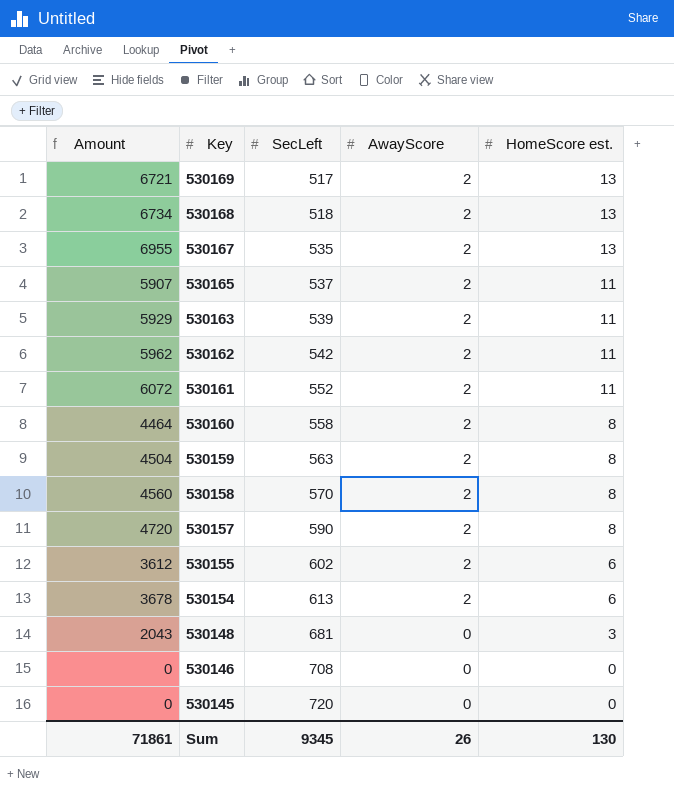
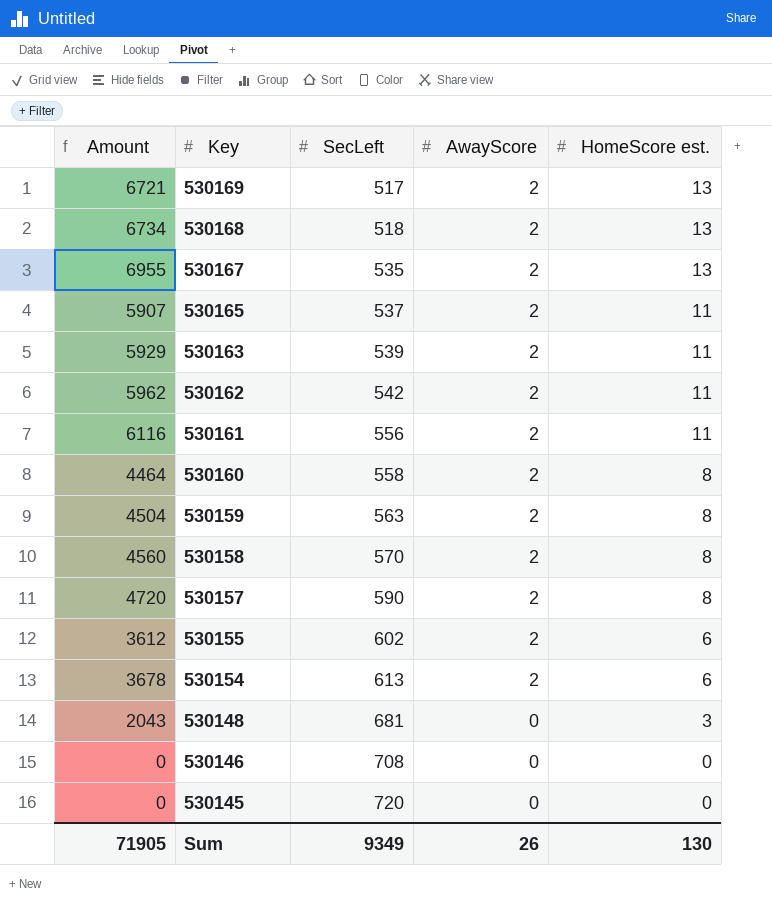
530161 | Amount: 6072 -> 6116
530161 | SecLeft: 552 -> 556
Sum | Amount: 71861 -> 71905
Sum | SecLeft: 9345 -> 9349

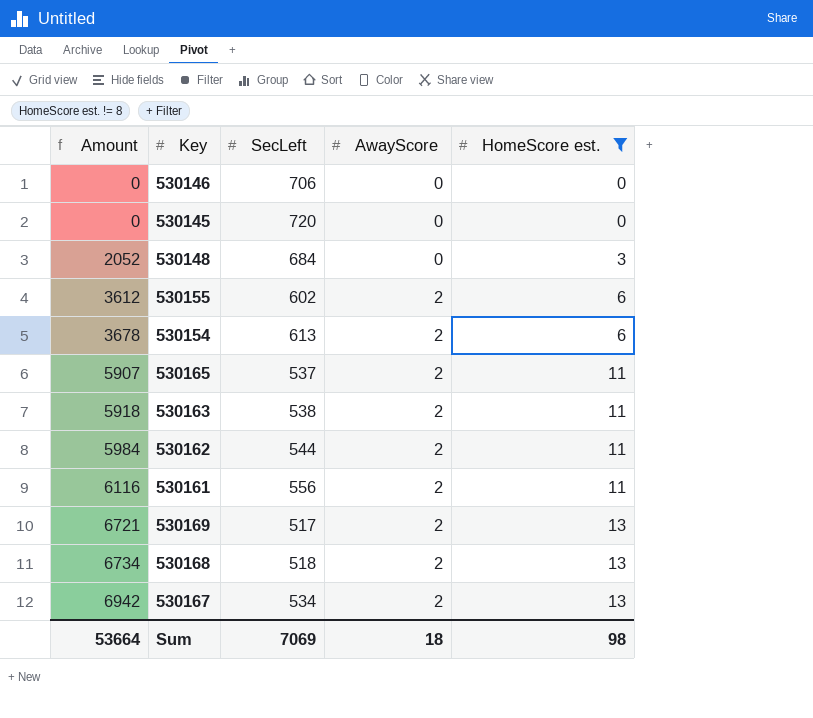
filter: none -> HomeScore est. != 8
row order: Key descending -> Amount ascending
530146 | SecLeft: 708 -> 706
530148 | Amount: 2043 -> 2052
530148 | SecLeft: 681 -> 684
530163 | Amount: 5929 -> 5918
530163 | SecLeft: 539 -> 538
530162 | Amount: 5962 -> 5984
530162 | SecLeft: 542 -> 544
530167 | Amount: 6955 -> 6942
530167 | SecLeft: 535 -> 534
Sum | Amount: 71905 -> 53664
Sum | SecLeft: 9349 -> 7069
Sum | AwayScore: 26 -> 18
Sum | HomeScore est.: 130 -> 98

